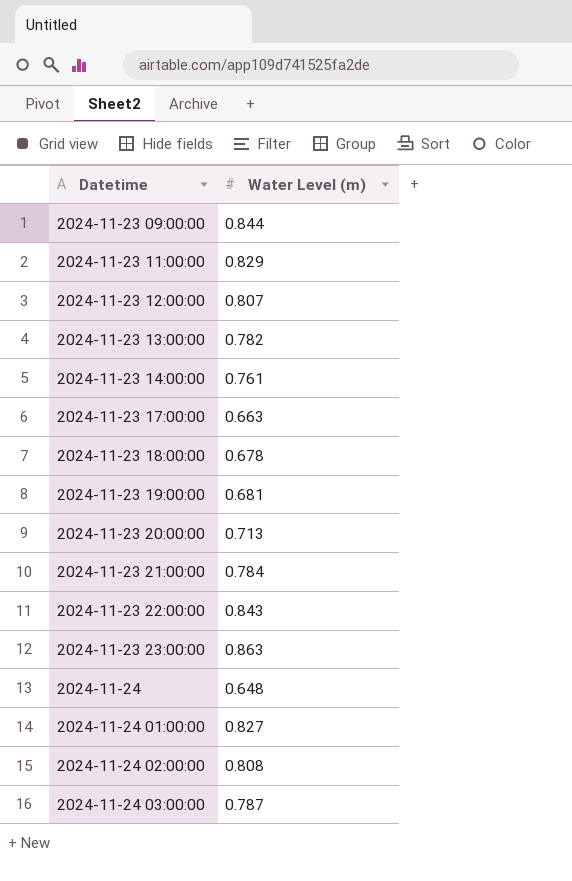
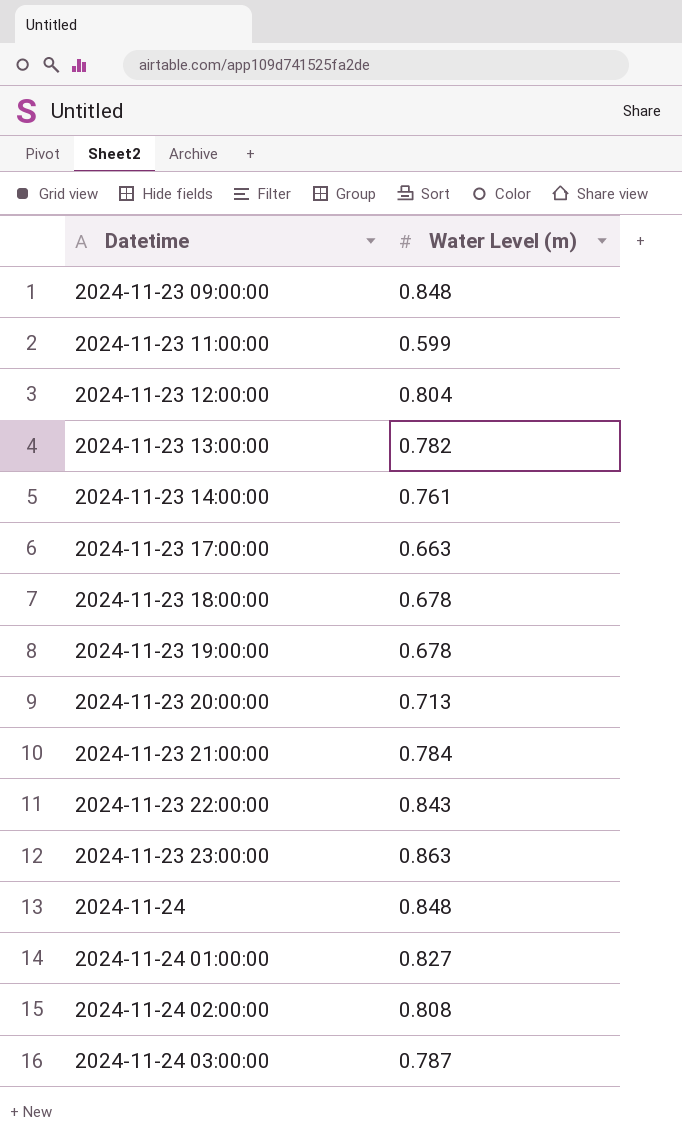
2024-11-23 09:00:00 | Water Level (m): 0.844 -> 0.848
2024-11-23 11:00:00 | Water Level (m): 0.829 -> 0.599
2024-11-23 12:00:00 | Water Level (m): 0.807 -> 0.804
2024-11-23 19:00:00 | Water Level (m): 0.681 -> 0.678
2024-11-24 | Water Level (m): 0.648 -> 0.848

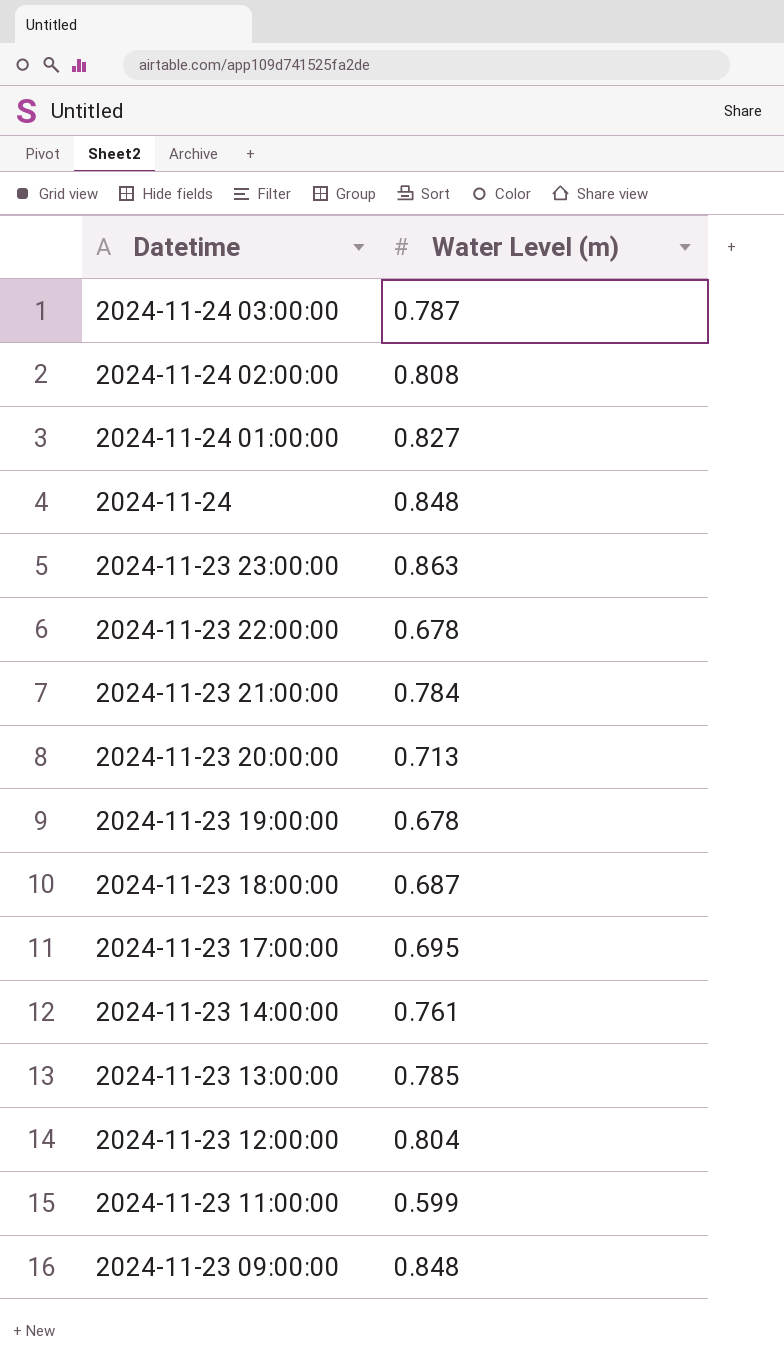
row order: Datetime ascending -> Datetime descending
2024-11-23 22:00:00 | Water Level (m): 0.843 -> 0.678
2024-11-23 18:00:00 | Water Level (m): 0.678 -> 0.687
2024-11-23 17:00:00 | Water Level (m): 0.663 -> 0.695
2024-11-23 13:00:00 | Water Level (m): 0.782 -> 0.785

